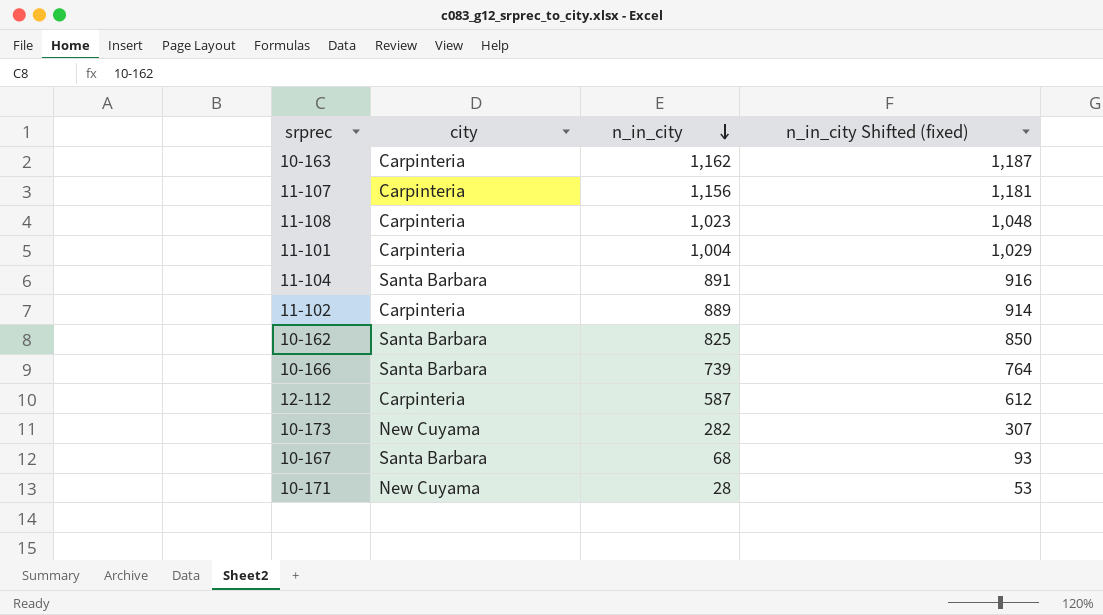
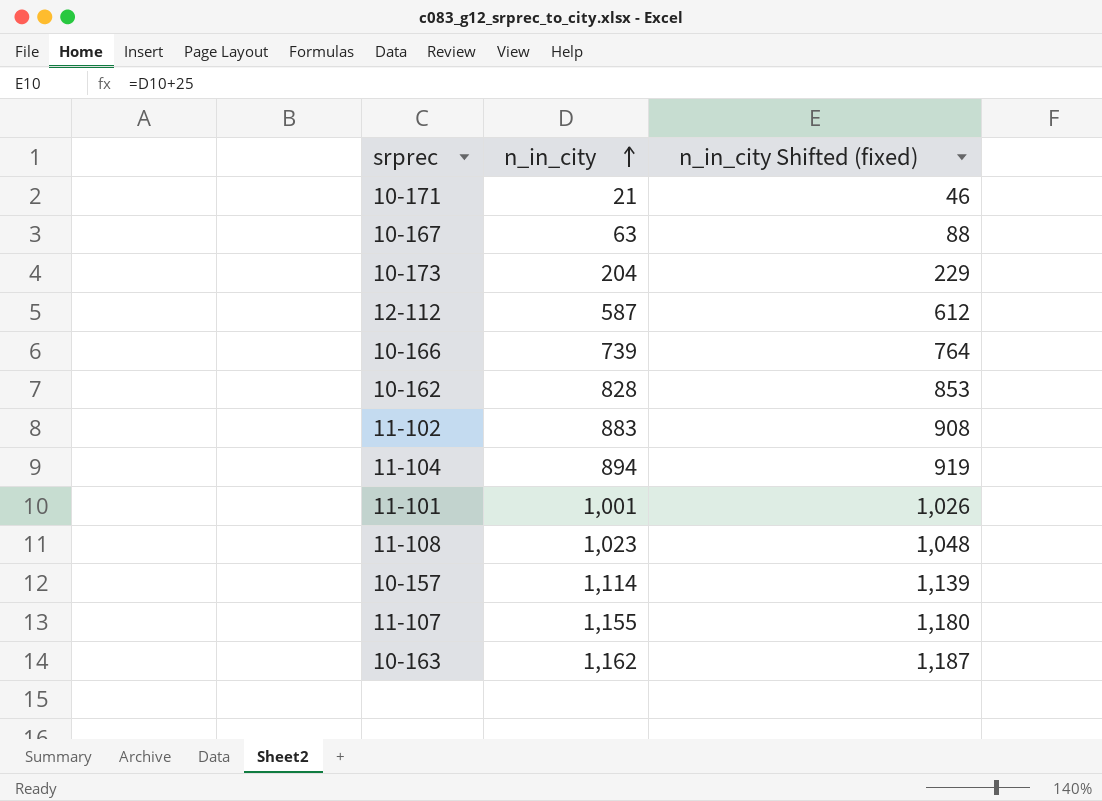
row order: n_in_city descending -> n_in_city ascending
column city | position: 2 -> none
10-171 | n_in_city: 28 -> 21
10-171 | n_in_city Shifted (fixed): 53 -> 46
10-167 | n_in_city: 68 -> 63
10-167 | n_in_city Shifted (fixed): 93 -> 88
10-173 | n_in_city: 282 -> 204
10-173 | n_in_city Shifted (fixed): 307 -> 229
10-162 | n_in_city: 825 -> 828
10-162 | n_in_city Shifted (fixed): 850 -> 853
11-102 | n_in_city: 889 -> 883
11-102 | n_in_city Shifted (fixed): 914 -> 908
11-104 | n_in_city: 891 -> 894
11-104 | n_in_city Shifted (fixed): 916 -> 919
11-101 | n_in_city: 1,004 -> 1,001
11-101 | n_in_city Shifted (fixed): 1,029 -> 1,026
row 10-157: none -> 1,114 | 1,139
11-107 | n_in_city: 1,156 -> 1,155
11-107 | n_in_city Shifted (fixed): 1,181 -> 1,180

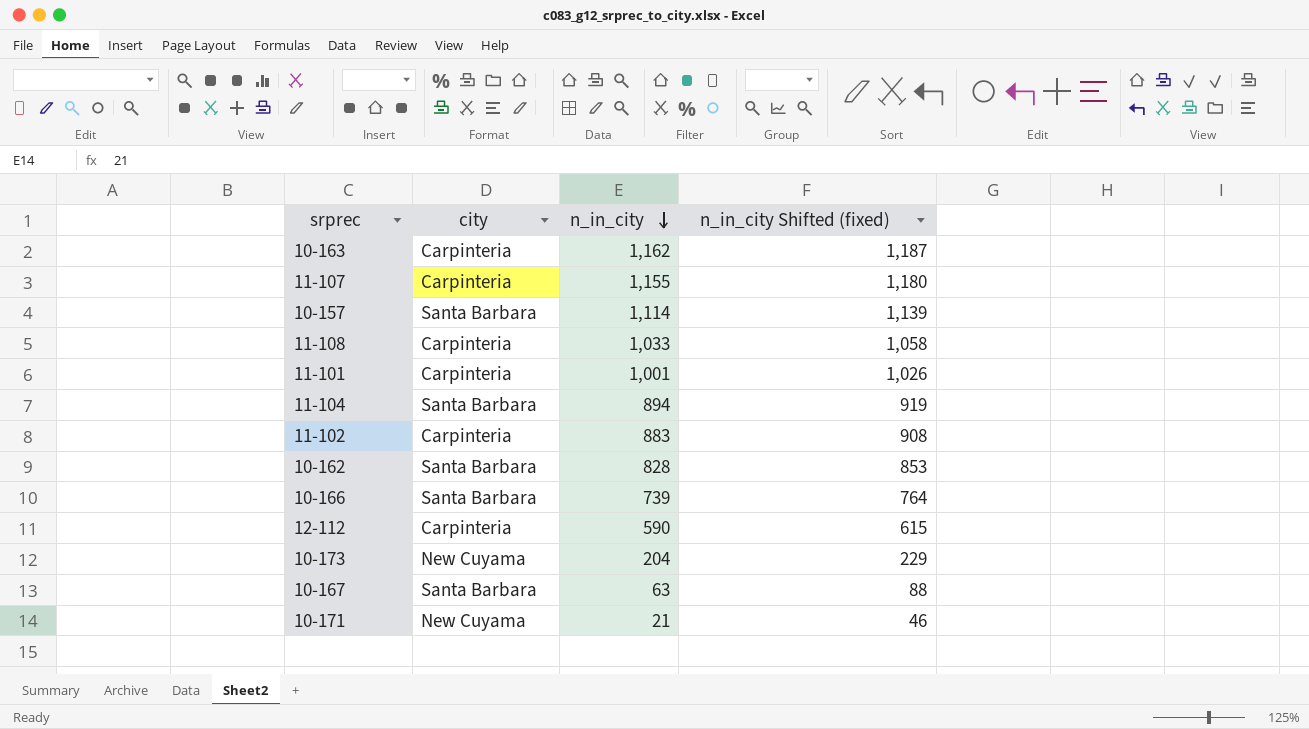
row order: n_in_city ascending -> n_in_city descending
column city | position: none -> 2
11-108 | n_in_city: 1,023 -> 1,033
11-108 | n_in_city Shifted (fixed): 1,048 -> 1,058
12-112 | n_in_city: 587 -> 590
12-112 | n_in_city Shifted (fixed): 612 -> 615

